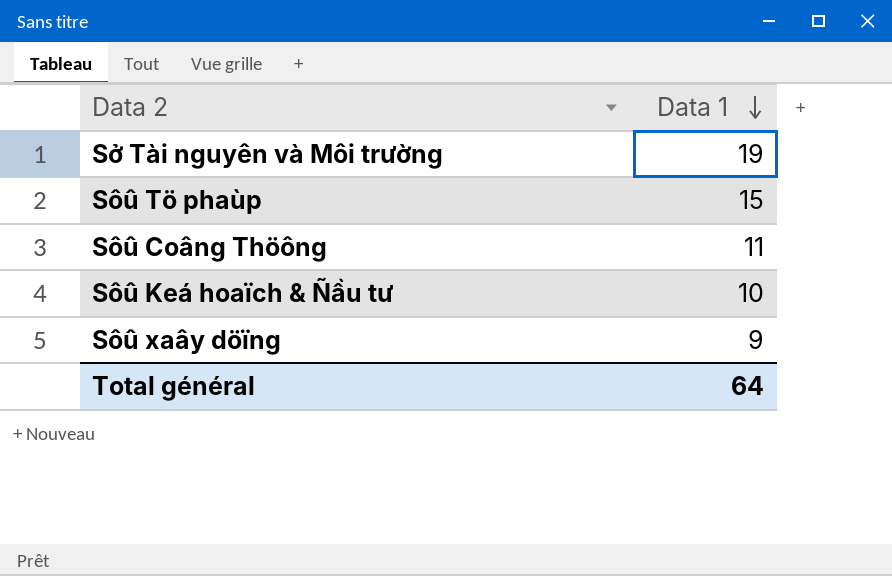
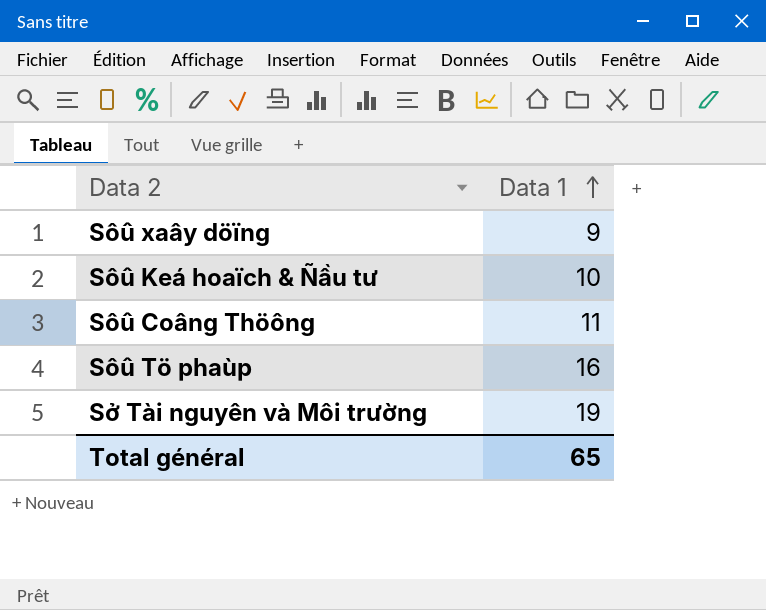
row order: Data 1 descending -> Data 1 ascending
Sôû Tö phaùp | Data 1: 15 -> 16
Total général | Data 1: 64 -> 65

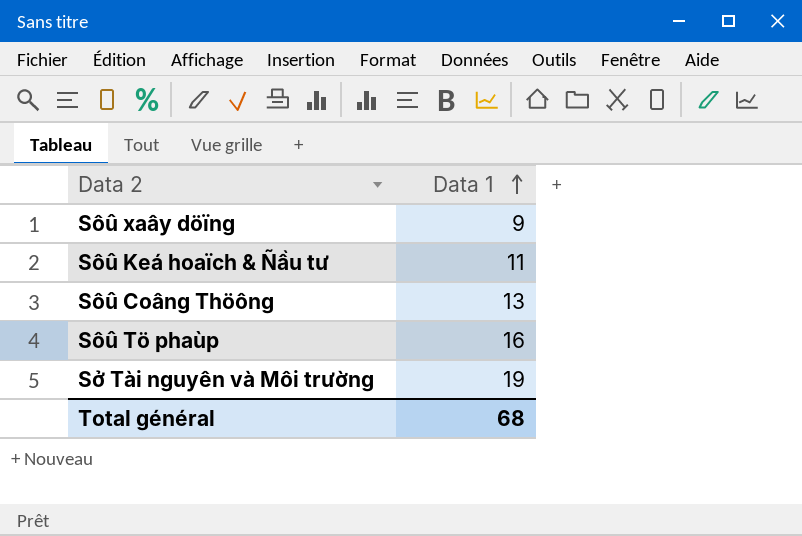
Sôû Keá hoaïch & Ñầu tư | Data 1: 10 -> 11
Sôû Coâng Thöông | Data 1: 11 -> 13
Total général | Data 1: 65 -> 68

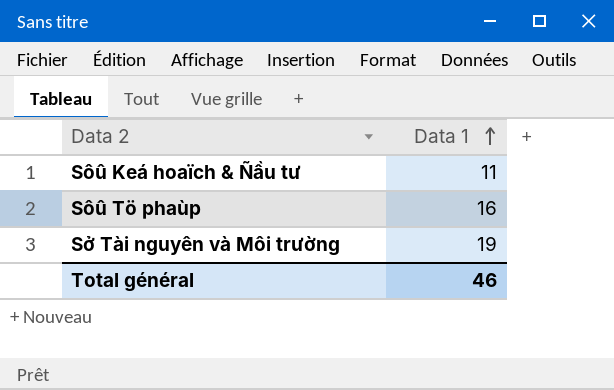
row Sôû xaây döïng: 9 -> none
row Sôû Coâng Thöông: 13 -> none
Total général | Data 1: 68 -> 46

